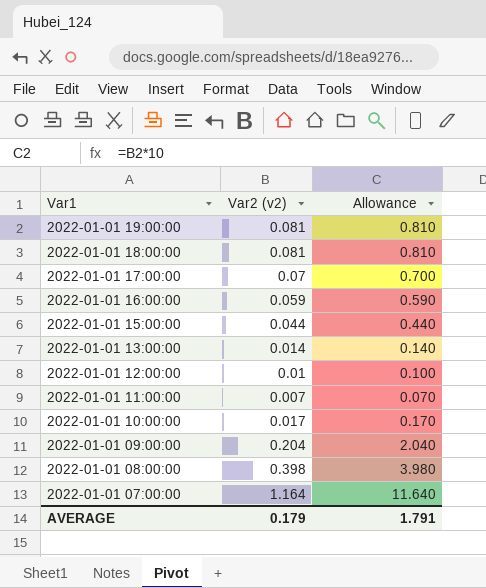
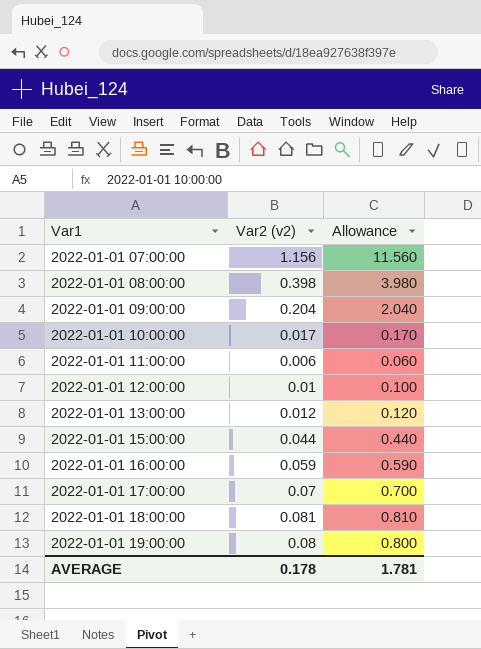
row order: Var1 descending -> Var1 ascending
2022-01-01 07:00:00 | Var2 (v2): 1.164 -> 1.156
2022-01-01 07:00:00 | Allowance: 11.640 -> 11.560
2022-01-01 11:00:00 | Var2 (v2): 0.007 -> 0.006
2022-01-01 11:00:00 | Allowance: 0.070 -> 0.060
2022-01-01 13:00:00 | Var2 (v2): 0.014 -> 0.012
2022-01-01 13:00:00 | Allowance: 0.140 -> 0.120
2022-01-01 19:00:00 | Var2 (v2): 0.081 -> 0.08
2022-01-01 19:00:00 | Allowance: 0.810 -> 0.800
AVERAGE | Var2 (v2): 0.179 -> 0.178
AVERAGE | Allowance: 1.791 -> 1.781

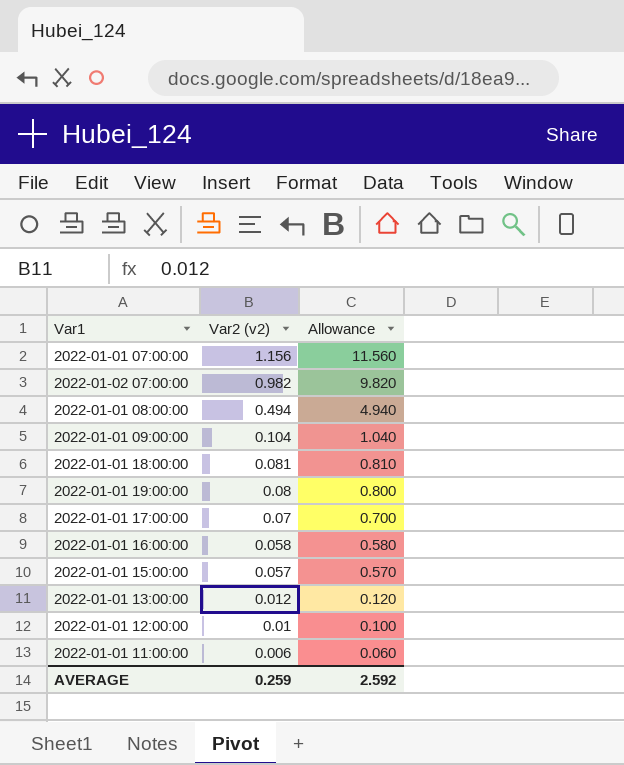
row order: Var1 ascending -> Var2 (v2) descending
row 2022-01-01 10:00:00: 0.017 | 0.170 -> none
row 2022-01-02 07:00:00: none -> 0.982 | 9.820
2022-01-01 08:00:00 | Var2 (v2): 0.398 -> 0.494
2022-01-01 08:00:00 | Allowance: 3.980 -> 4.940
2022-01-01 09:00:00 | Var2 (v2): 0.204 -> 0.104
2022-01-01 09:00:00 | Allowance: 2.040 -> 1.040
2022-01-01 16:00:00 | Var2 (v2): 0.059 -> 0.058
2022-01-01 16:00:00 | Allowance: 0.590 -> 0.580
2022-01-01 15:00:00 | Var2 (v2): 0.044 -> 0.057
2022-01-01 15:00:00 | Allowance: 0.440 -> 0.570
AVERAGE | Var2 (v2): 0.178 -> 0.259
AVERAGE | Allowance: 1.781 -> 2.592

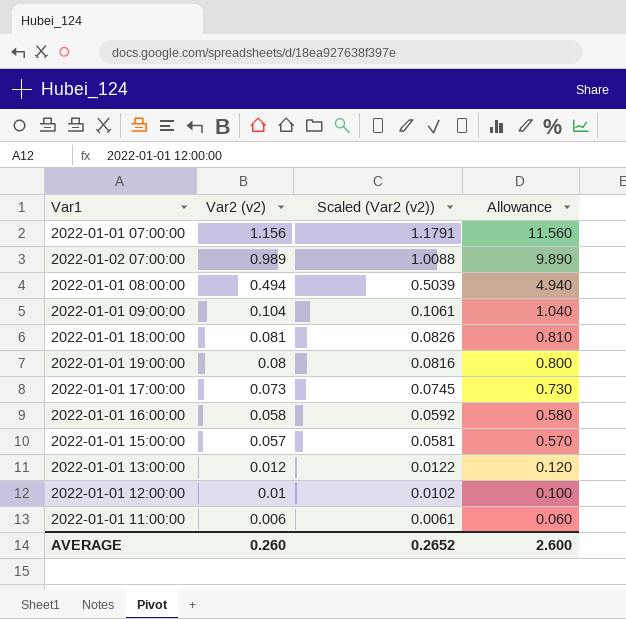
column Scaled (Var2 (v2)) | formula: none -> [Var2 (v2)] * 1.02
2022-01-02 07:00:00 | Var2 (v2): 0.982 -> 0.989
2022-01-02 07:00:00 | Allowance: 9.820 -> 9.890
2022-01-01 17:00:00 | Var2 (v2): 0.07 -> 0.073
2022-01-01 17:00:00 | Allowance: 0.700 -> 0.730
AVERAGE | Var2 (v2): 0.259 -> 0.260
AVERAGE | Allowance: 2.592 -> 2.600

